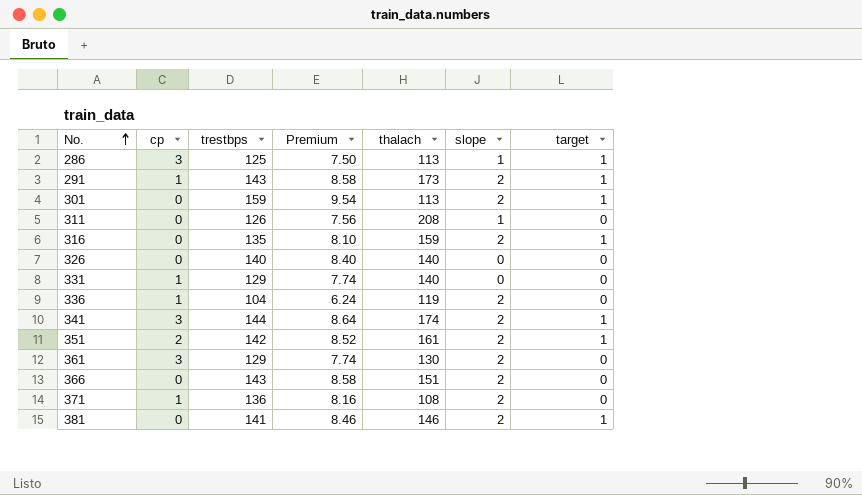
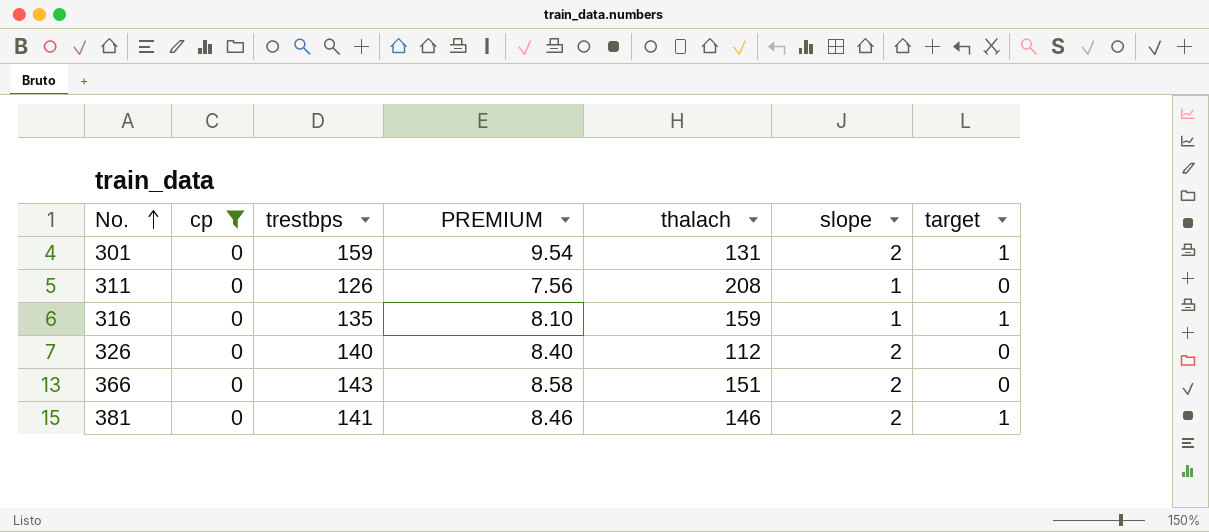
filter: none -> cp = 0
column name: Premium -> PREMIUM
301 | thalach: 113 -> 131
316 | slope: 2 -> 1
326 | thalach: 140 -> 112
326 | slope: 0 -> 2

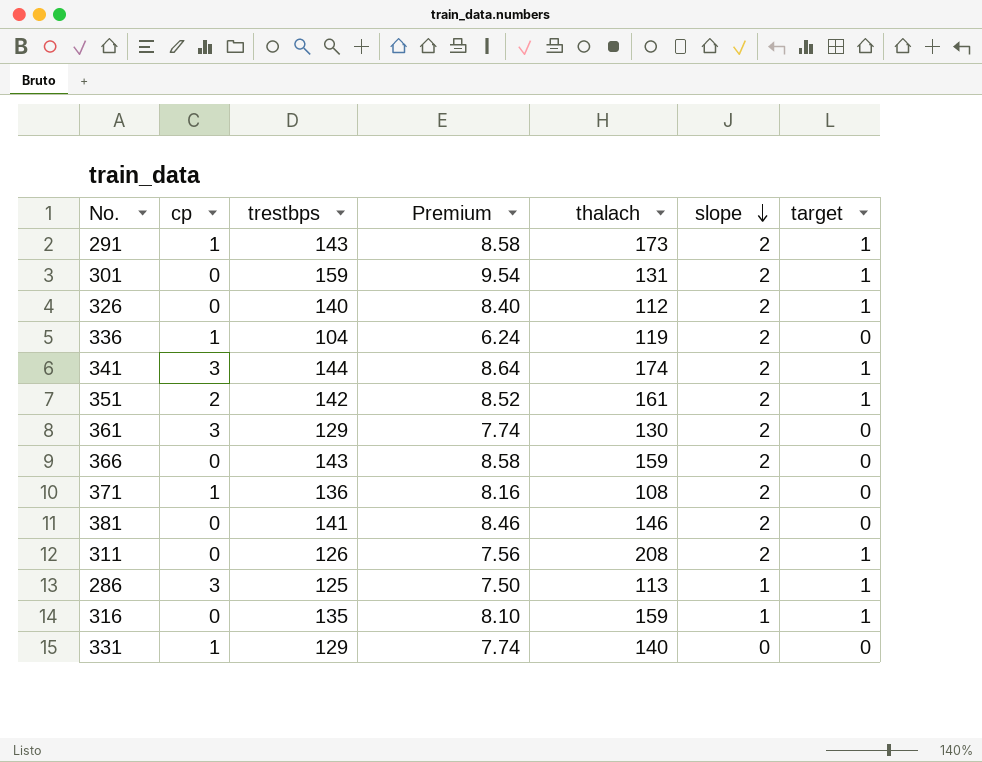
filter: cp = 0 -> none
row order: No. ascending -> slope descending
column name: PREMIUM -> Premium
326 | target: 0 -> 1
366 | thalach: 151 -> 159
381 | target: 1 -> 0
311 | slope: 1 -> 2
311 | target: 0 -> 1

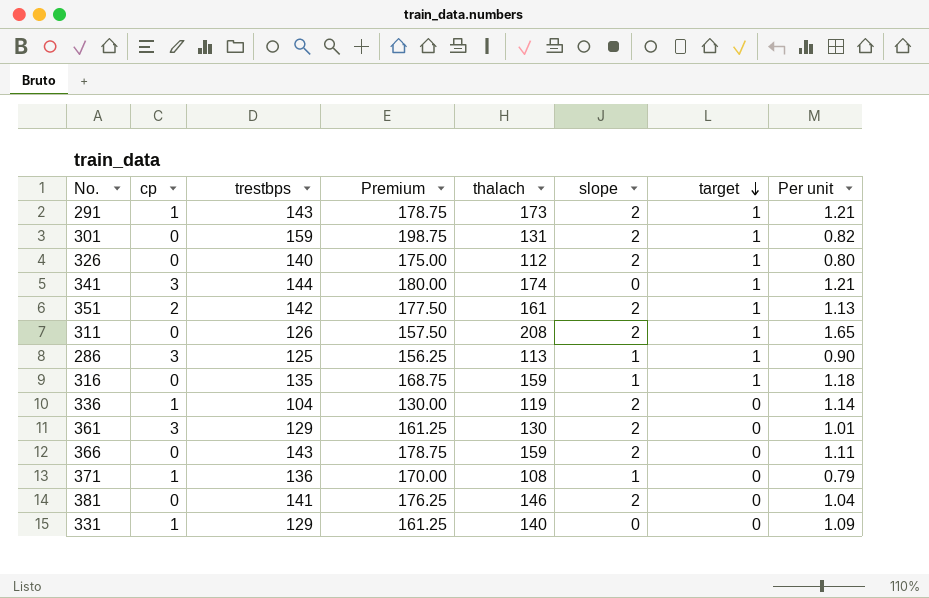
row order: slope descending -> target descending
column Premium | formula: [trestbps] * 0.06 -> [trestbps] * 1.25
column Per unit | formula: none -> [thalach] / [trestbps]
341 | slope: 2 -> 0
371 | slope: 2 -> 1

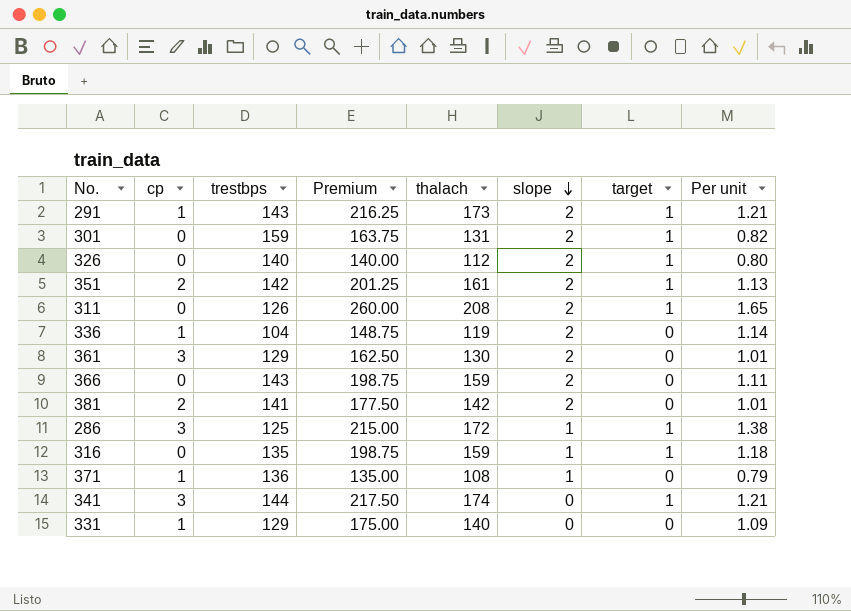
row order: target descending -> slope descending
column Premium | formula: [trestbps] * 1.25 -> [thalach] * 1.25
381 | cp: 0 -> 2
381 | thalach: 146 -> 142
381 | Per unit: 1.04 -> 1.01
286 | thalach: 113 -> 172
286 | Per unit: 0.90 -> 1.38

